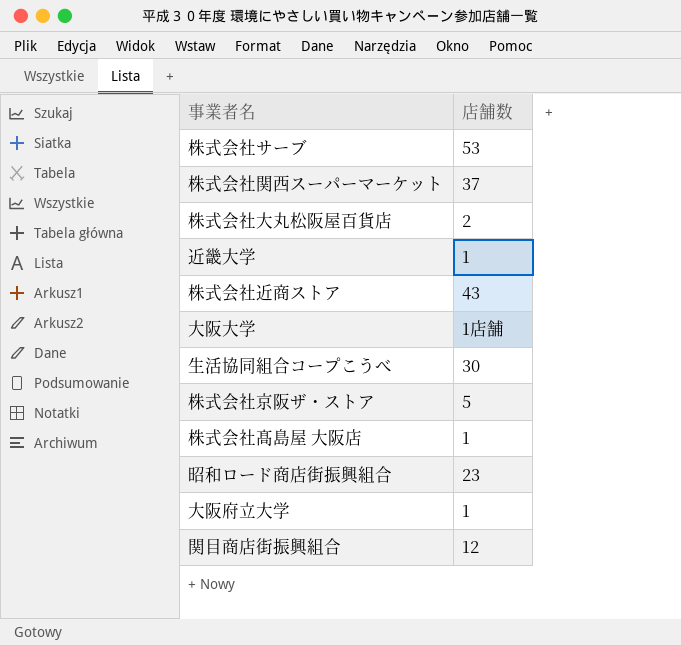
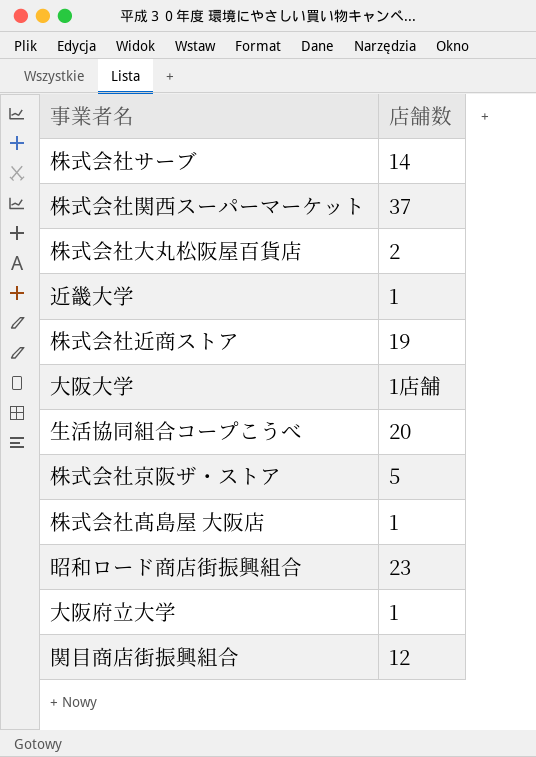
株式会社サーブ | 店舗数: 53 -> 14
株式会社近商ストア | 店舗数: 43 -> 19
生活協同組合コープこうべ | 店舗数: 30 -> 20

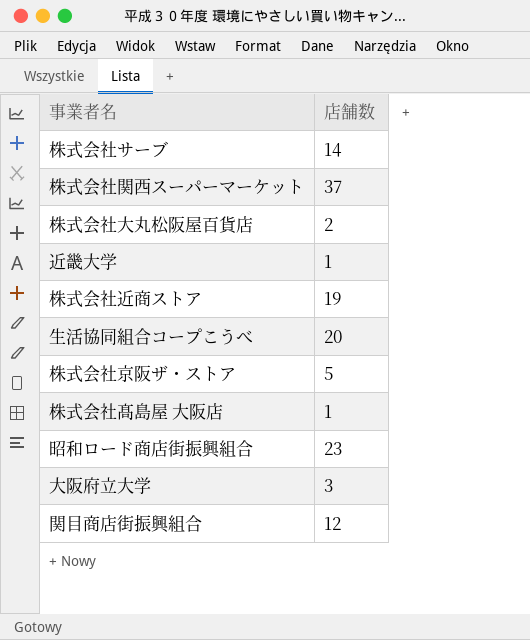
row 大阪大学: 1店舗 -> none
大阪府立大学 | 店舗数: 1 -> 3

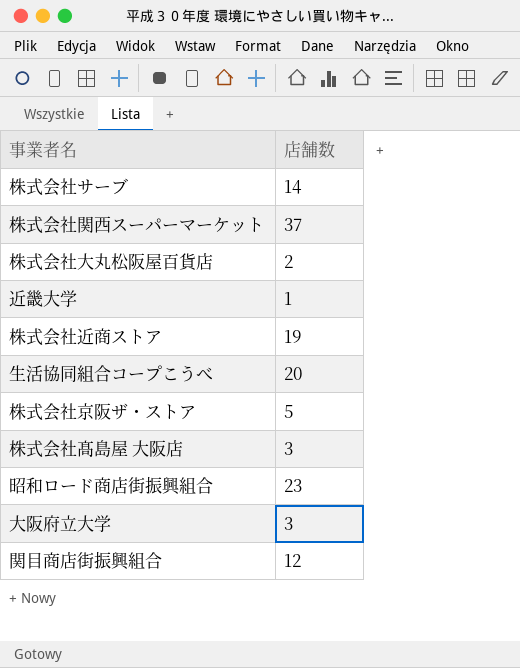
株式会社髙島屋 大阪店 | 店舗数: 1 -> 3

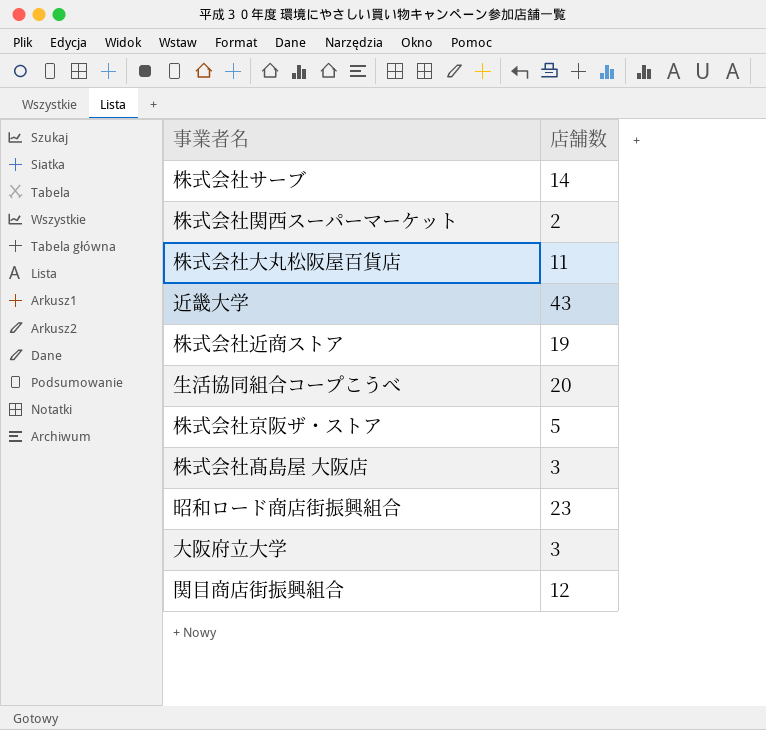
株式会社関西スーパーマーケット | 店舗数: 37 -> 2
株式会社大丸松阪屋百貨店 | 店舗数: 2 -> 11
近畿大学 | 店舗数: 1 -> 43

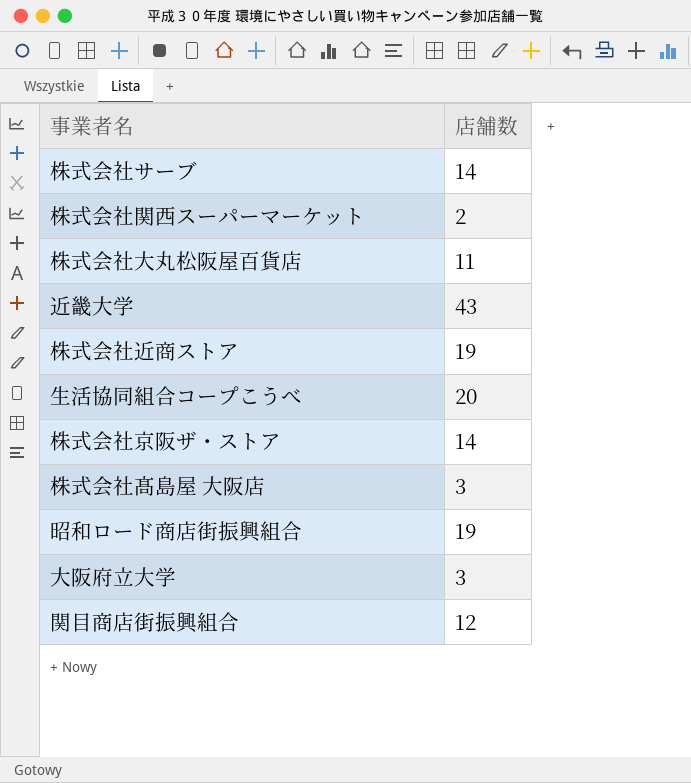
株式会社京阪ザ・ストア | 店舗数: 5 -> 14
昭和ロード商店街振興組合 | 店舗数: 23 -> 19

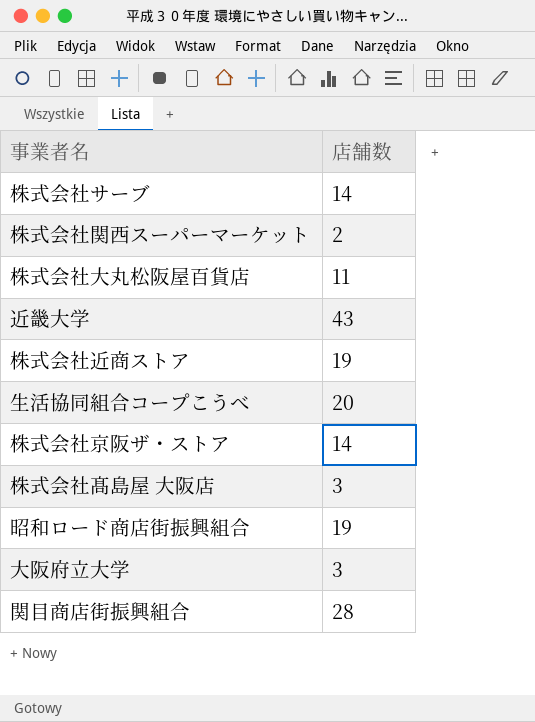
関目商店街振興組合 | 店舗数: 12 -> 28

